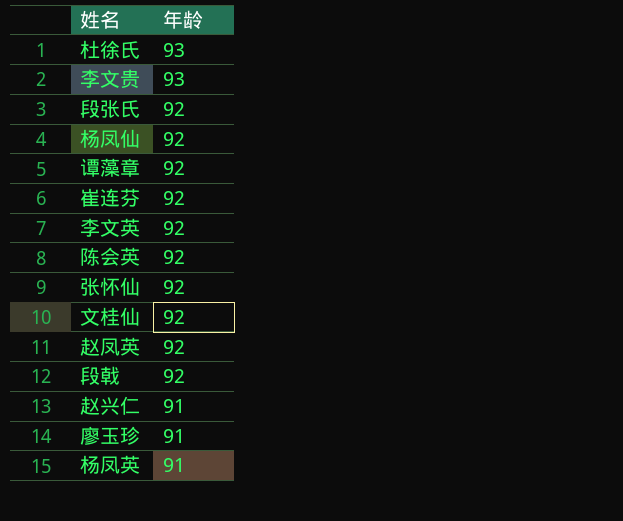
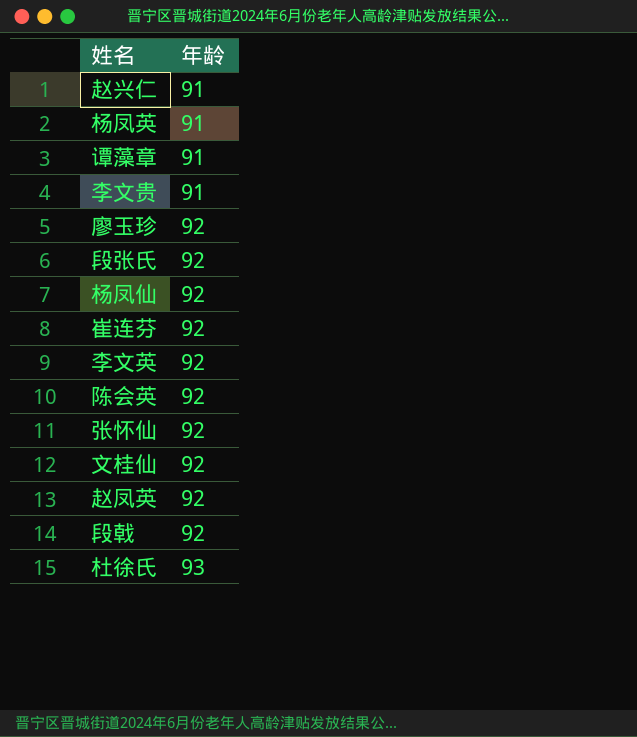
row order: 年龄 descending -> 年龄 ascending
谭藻章 | 年龄: 92 -> 91
李文贵 | 年龄: 93 -> 91
廖玉珍 | 年龄: 91 -> 92

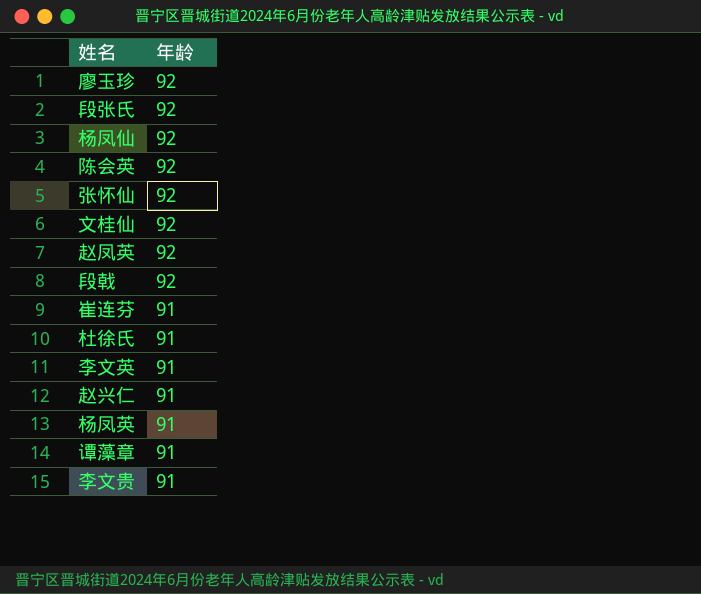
row order: 年龄 ascending -> 年龄 descending
崔连芬 | 年龄: 92 -> 91
杜徐氏 | 年龄: 93 -> 91
李文英 | 年龄: 92 -> 91

